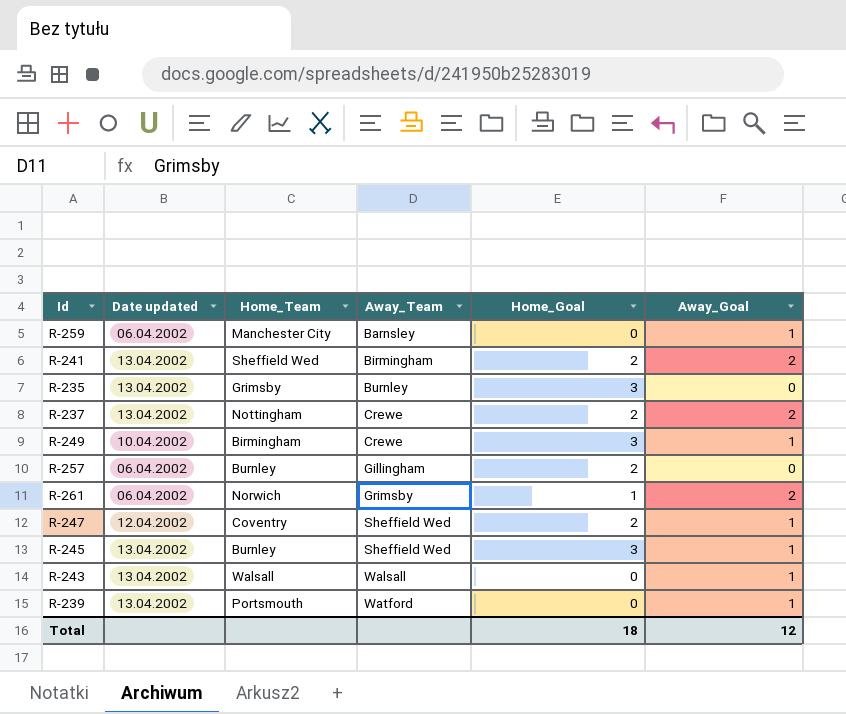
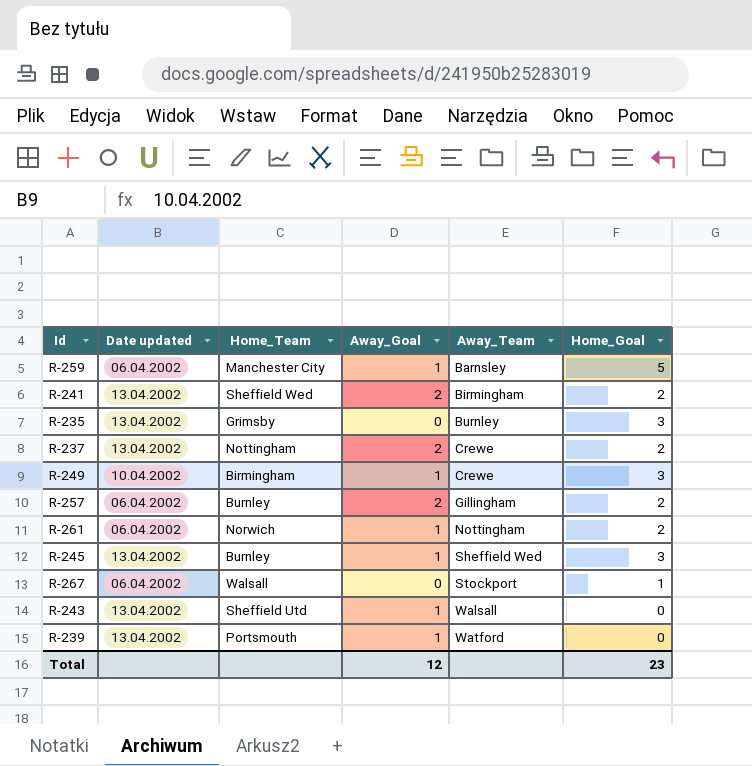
column Away_Goal | position: 6 -> 4
row R-247: 12.04.2002 | Coventry | Sheffield Wed | 2 | 1 -> none
R-259 | Home_Goal: 0 -> 5
R-257 | Away_Goal: 0 -> 2
R-261 | Away_Goal: 2 -> 1
R-261 | Away_Team: Grimsby -> Nottingham
R-261 | Home_Goal: 1 -> 2
row R-267: none -> 06.04.2002 | Walsall | 0 | Stockport | 1
R-243 | Home_Team: Walsall -> Sheffield Utd
Total | Home_Goal: 18 -> 23

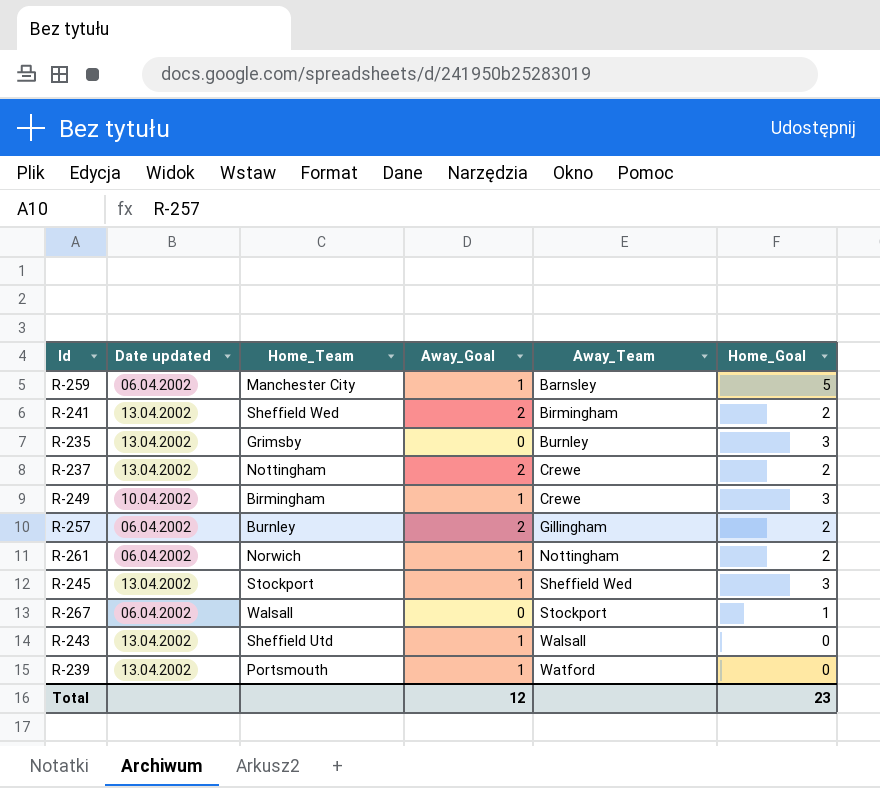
R-245 | Home_Team: Burnley -> Stockport

